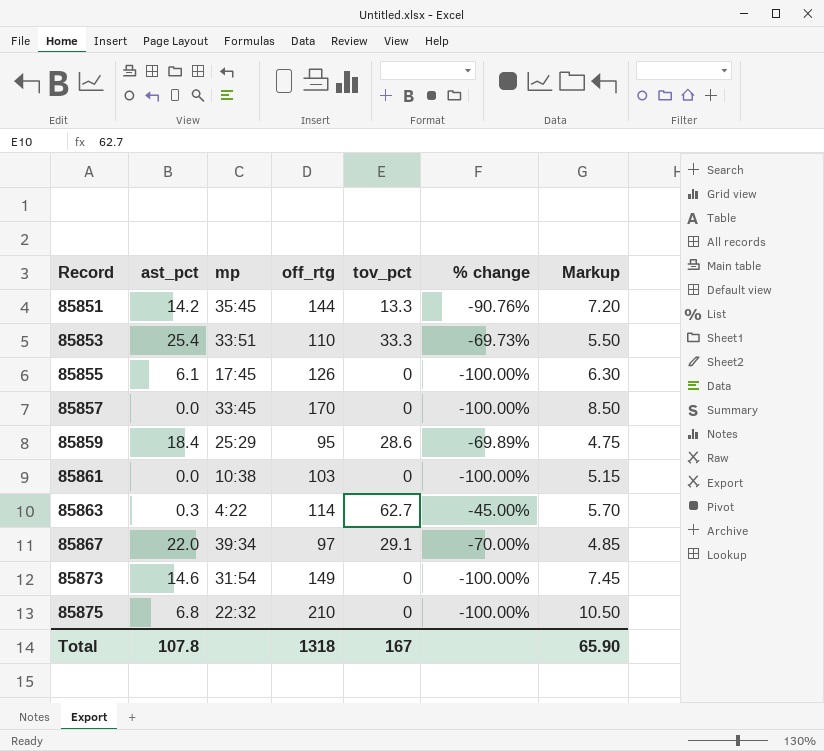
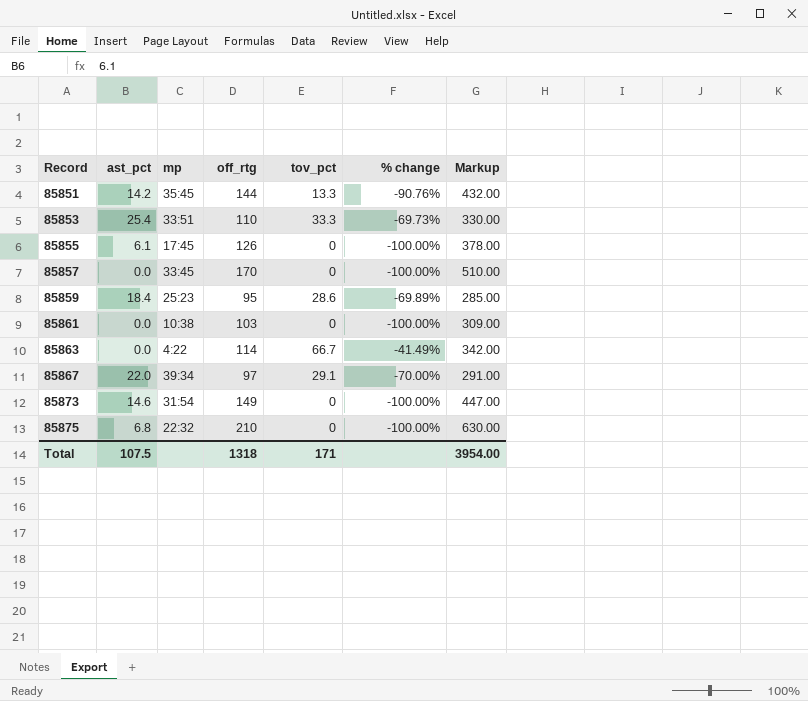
column Markup | formula: [off_rtg] * 0.05 -> [off_rtg] * 3
85859 | mp: 25:29 -> 25:23
85863 | ast_pct: 0.3 -> 0.0
85863 | tov_pct: 62.7 -> 66.7
85863 | % change: -45.00% -> -41.49%
Total | ast_pct: 107.8 -> 107.5
Total | tov_pct: 167 -> 171
Total | Markup: 65.90 -> 3954.00

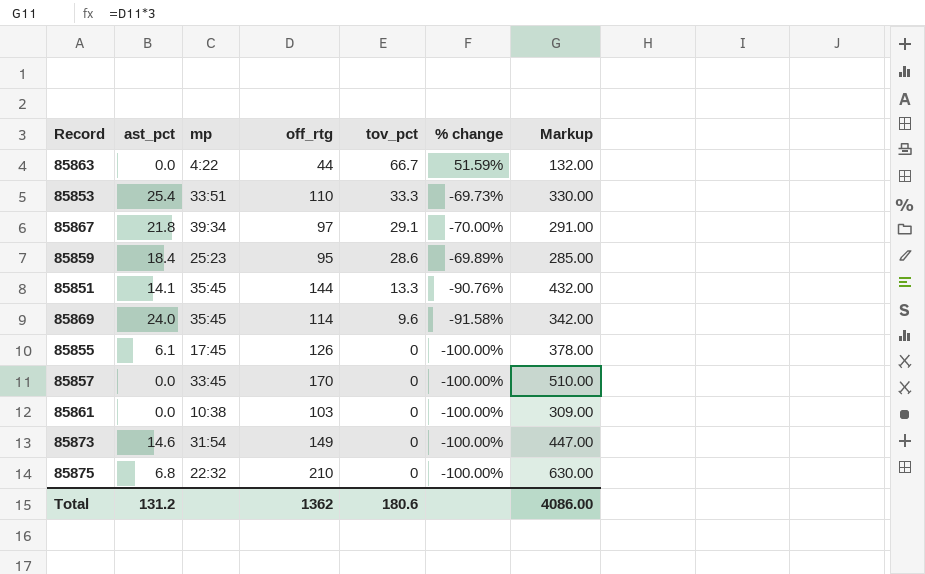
row order: Record ascending -> tov_pct descending
85863 | off_rtg: 114 -> 44
85863 | % change: -41.49% -> 51.59%
85863 | Markup: 342.00 -> 132.00
85867 | ast_pct: 22.0 -> 21.8
85851 | ast_pct: 14.2 -> 14.1
row 85869: none -> 24.0 | 35:45 | 114 | 9.6 | -91.58% | 342.00
Total | ast_pct: 107.5 -> 131.2
Total | off_rtg: 1318 -> 1362
Total | tov_pct: 171 -> 180.6
Total | Markup: 3954.00 -> 4086.00

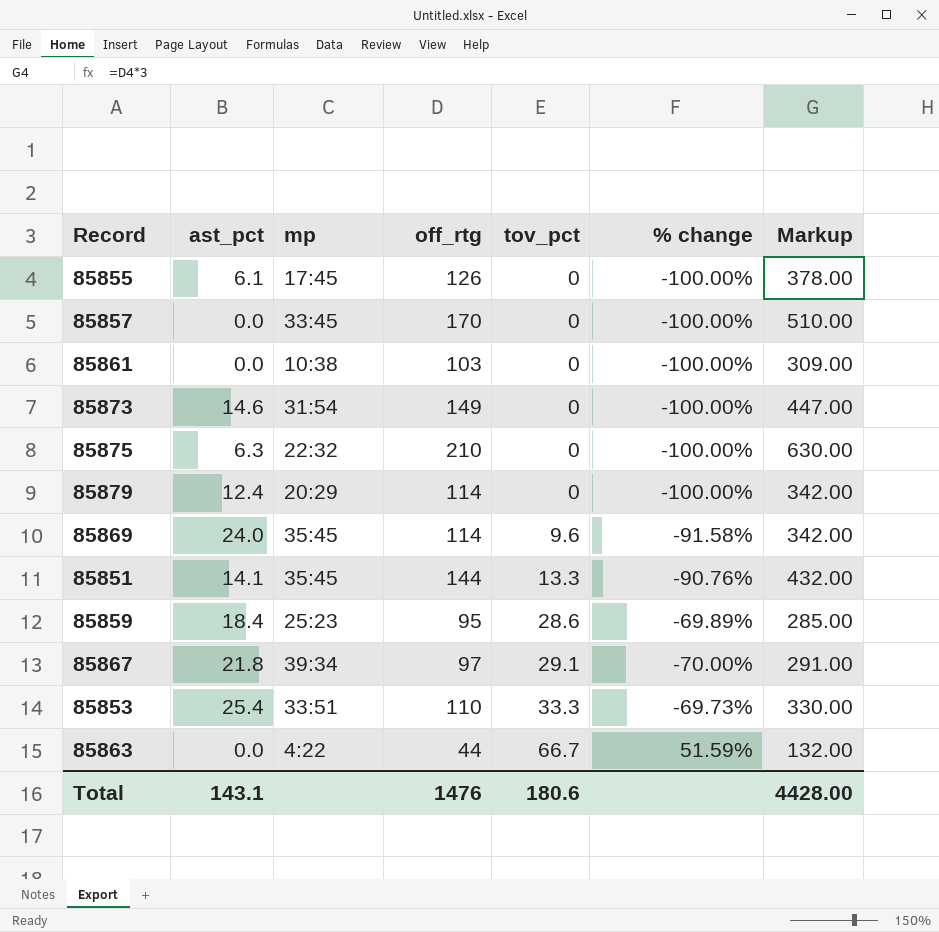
row order: tov_pct descending -> tov_pct ascending
85875 | ast_pct: 6.8 -> 6.3
row 85879: none -> 12.4 | 20:29 | 114 | 0 | -100.00% | 342.00
Total | ast_pct: 131.2 -> 143.1
Total | off_rtg: 1362 -> 1476
Total | Markup: 4086.00 -> 4428.00

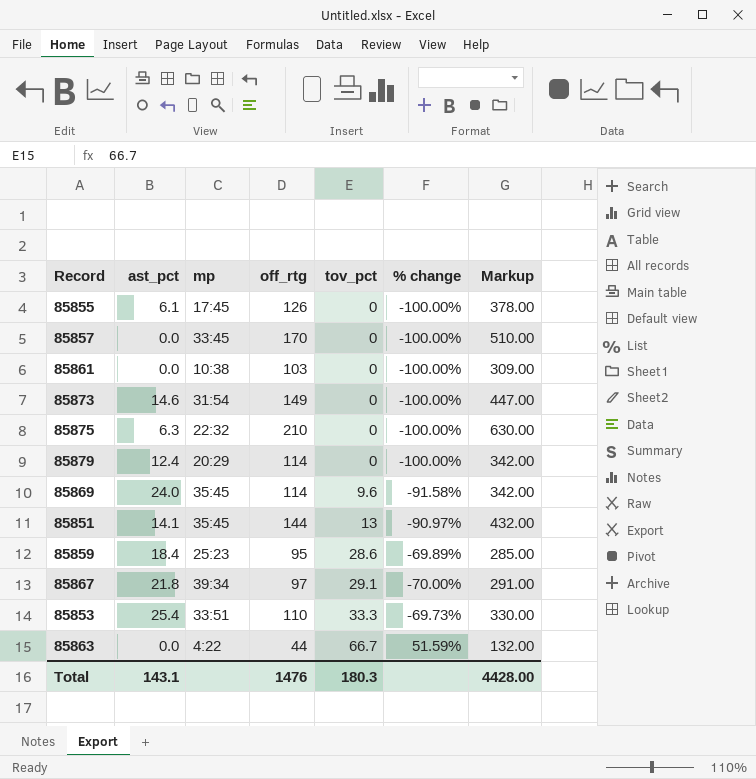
85851 | tov_pct: 13.3 -> 13
85851 | % change: -90.76% -> -90.97%
Total | tov_pct: 180.6 -> 180.3

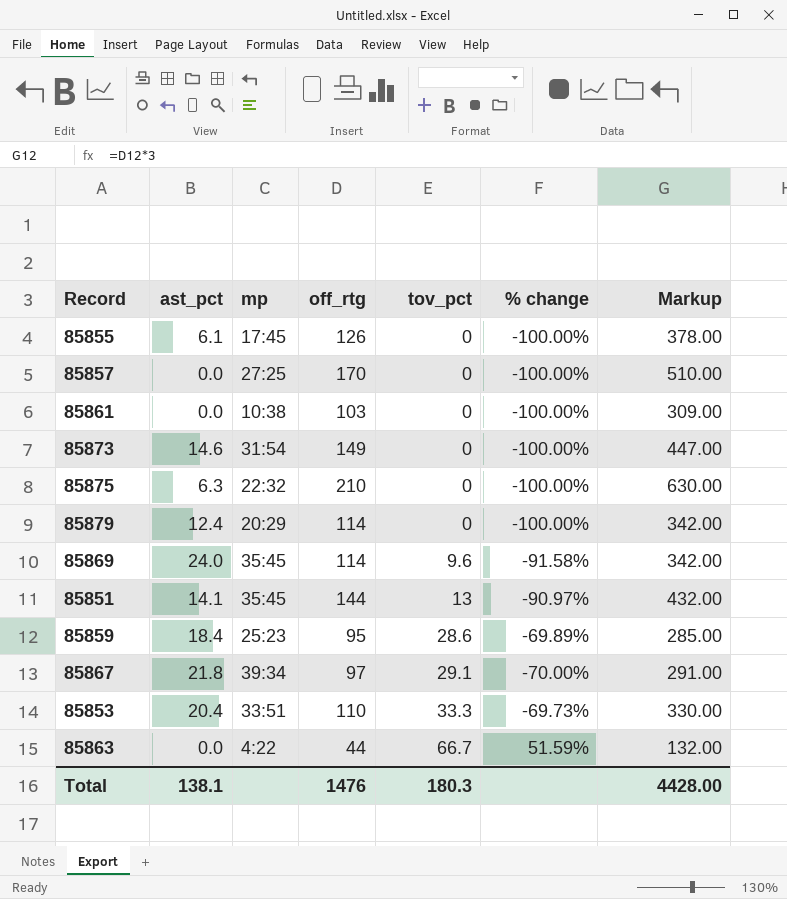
85857 | mp: 33:45 -> 27:25
85853 | ast_pct: 25.4 -> 20.4
Total | ast_pct: 143.1 -> 138.1

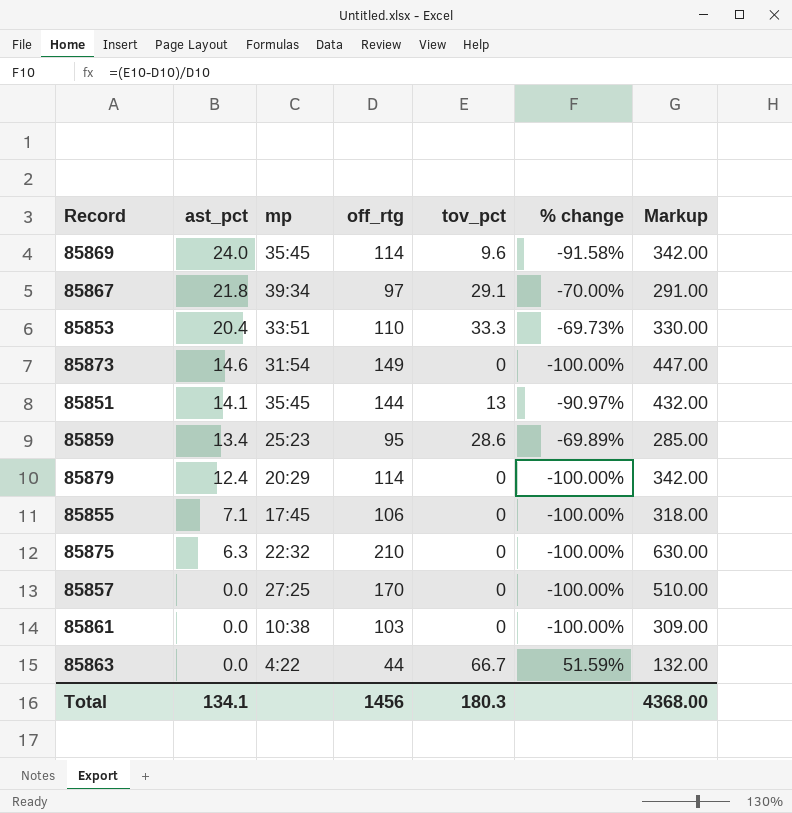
row order: tov_pct ascending -> ast_pct descending
85859 | ast_pct: 18.4 -> 13.4
85855 | ast_pct: 6.1 -> 7.1
85855 | off_rtg: 126 -> 106
85855 | Markup: 378.00 -> 318.00
Total | ast_pct: 138.1 -> 134.1
Total | off_rtg: 1476 -> 1456
Total | Markup: 4428.00 -> 4368.00

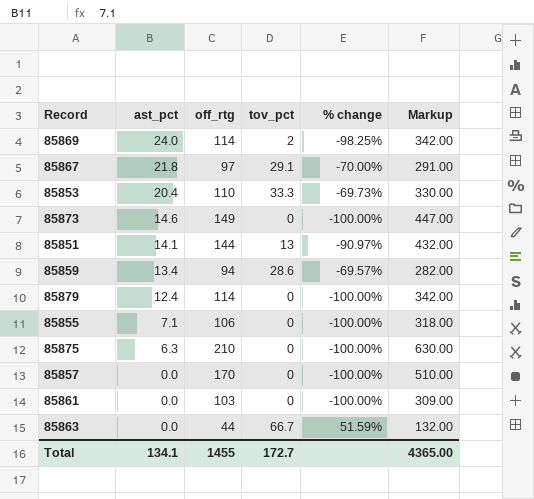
column mp | position: 3 -> none
85869 | tov_pct: 9.6 -> 2
85869 | % change: -91.58% -> -98.25%
85859 | off_rtg: 95 -> 94
85859 | % change: -69.89% -> -69.57%
85859 | Markup: 285.00 -> 282.00
Total | off_rtg: 1456 -> 1455
Total | tov_pct: 180.3 -> 172.7
Total | Markup: 4368.00 -> 4365.00

